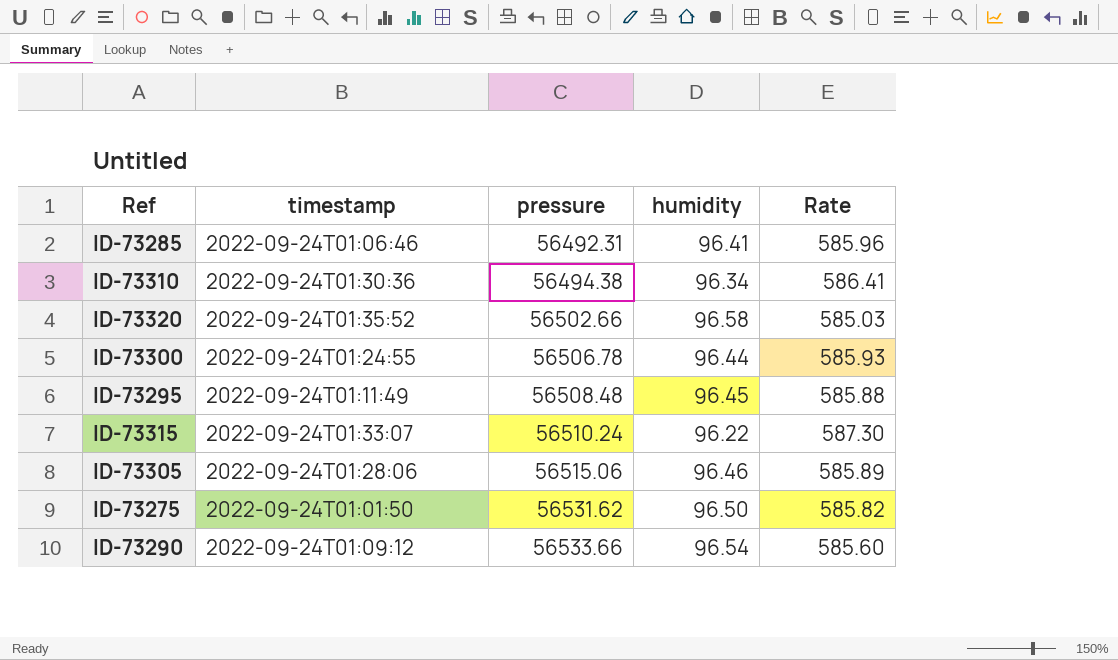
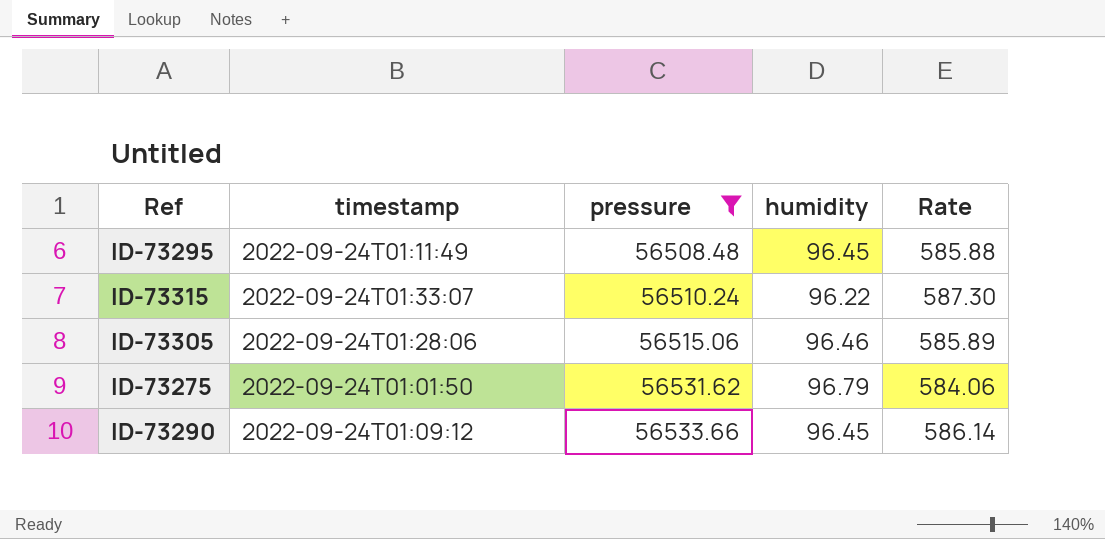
filter: none -> pressure >= 56508.48
ID-73275 | humidity: 96.50 -> 96.79
ID-73275 | Rate: 585.82 -> 584.06
ID-73290 | humidity: 96.54 -> 96.45
ID-73290 | Rate: 585.60 -> 586.14

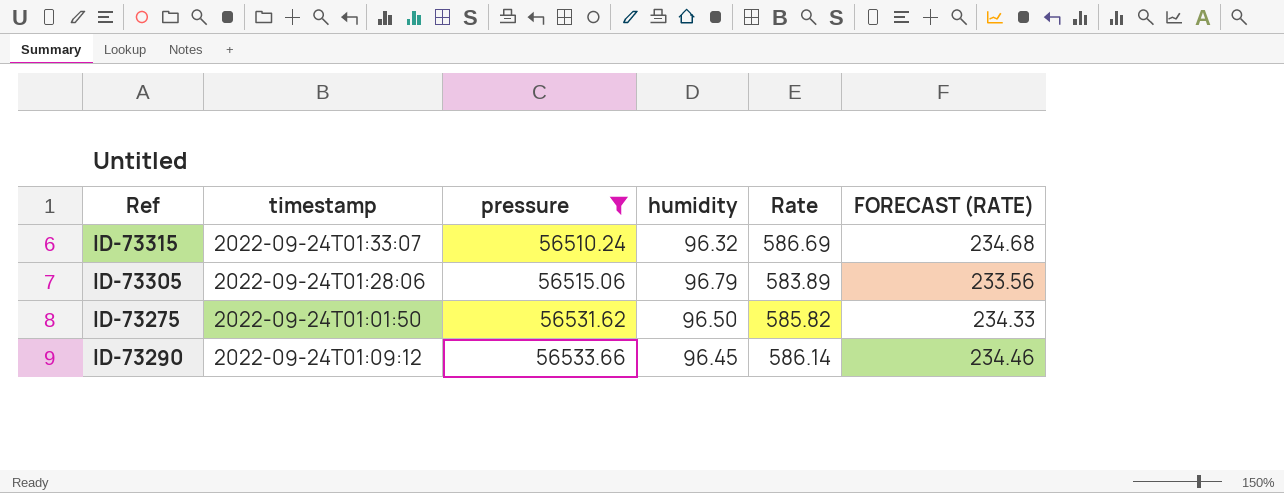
column FORECAST (RATE) | formula: none -> [Rate] * 0.4
row ID-73295: 2022-09-24T01:11:49 | 56508.48 | 96.45 | 585.88 -> none
ID-73315 | humidity: 96.22 -> 96.32
ID-73315 | Rate: 587.30 -> 586.69
ID-73305 | humidity: 96.46 -> 96.79
ID-73305 | Rate: 585.89 -> 583.89
ID-73275 | humidity: 96.79 -> 96.50
ID-73275 | Rate: 584.06 -> 585.82

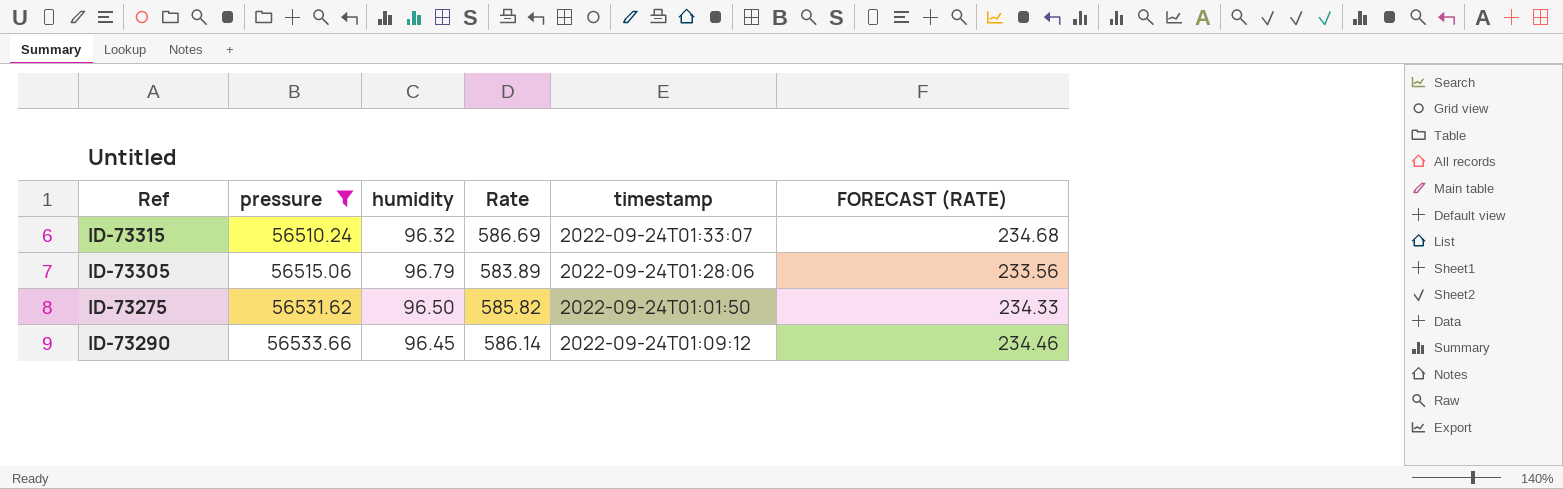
column timestamp | position: 2 -> 5

